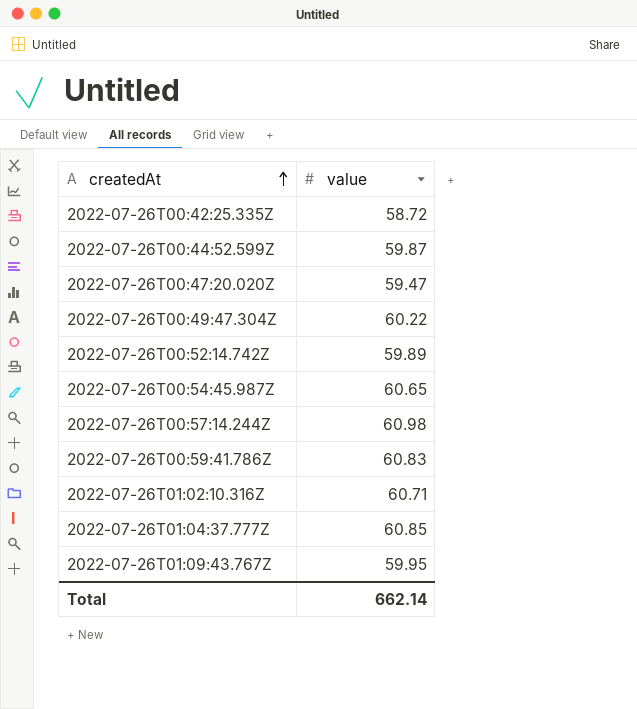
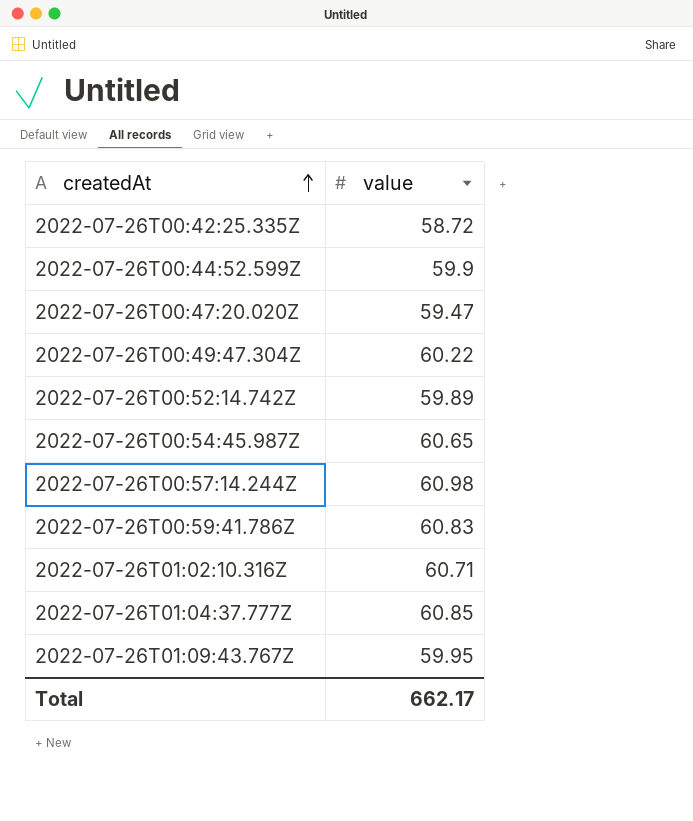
2022-07-26T00:44:52.599Z | value: 59.87 -> 59.9
Total | value: 662.14 -> 662.17

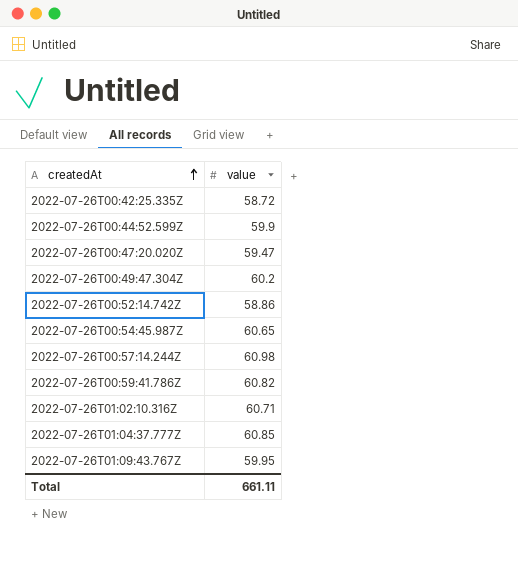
2022-07-26T00:49:47.304Z | value: 60.22 -> 60.2
2022-07-26T00:52:14.742Z | value: 59.89 -> 58.86
2022-07-26T00:59:41.786Z | value: 60.83 -> 60.82
Total | value: 662.17 -> 661.11

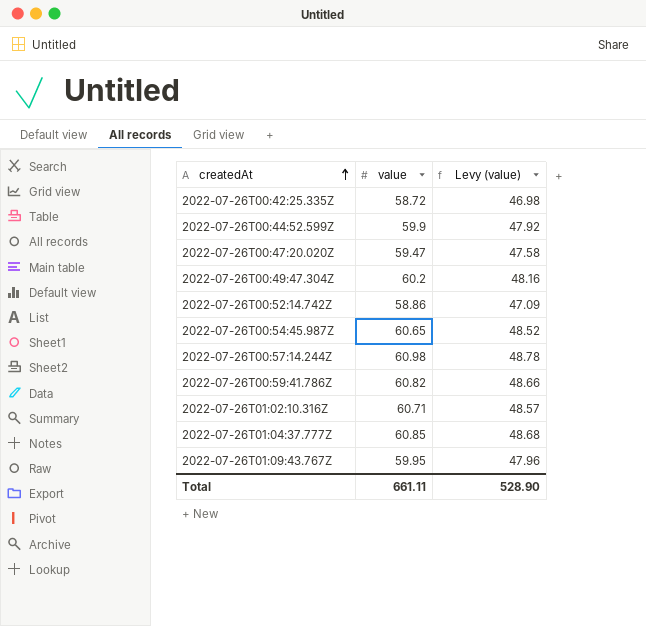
column Levy (value) | formula: none -> [value] * 0.8

